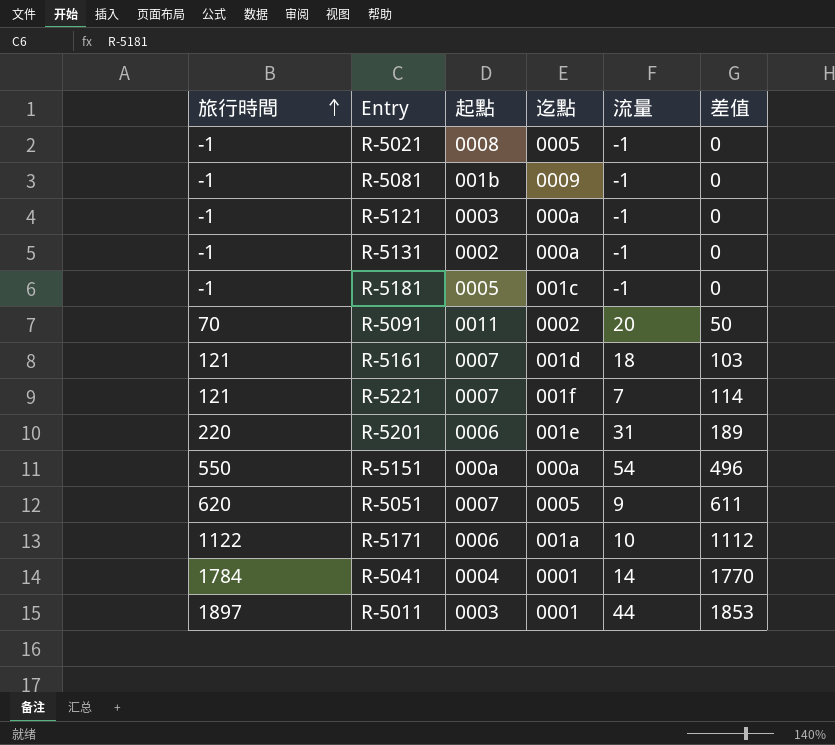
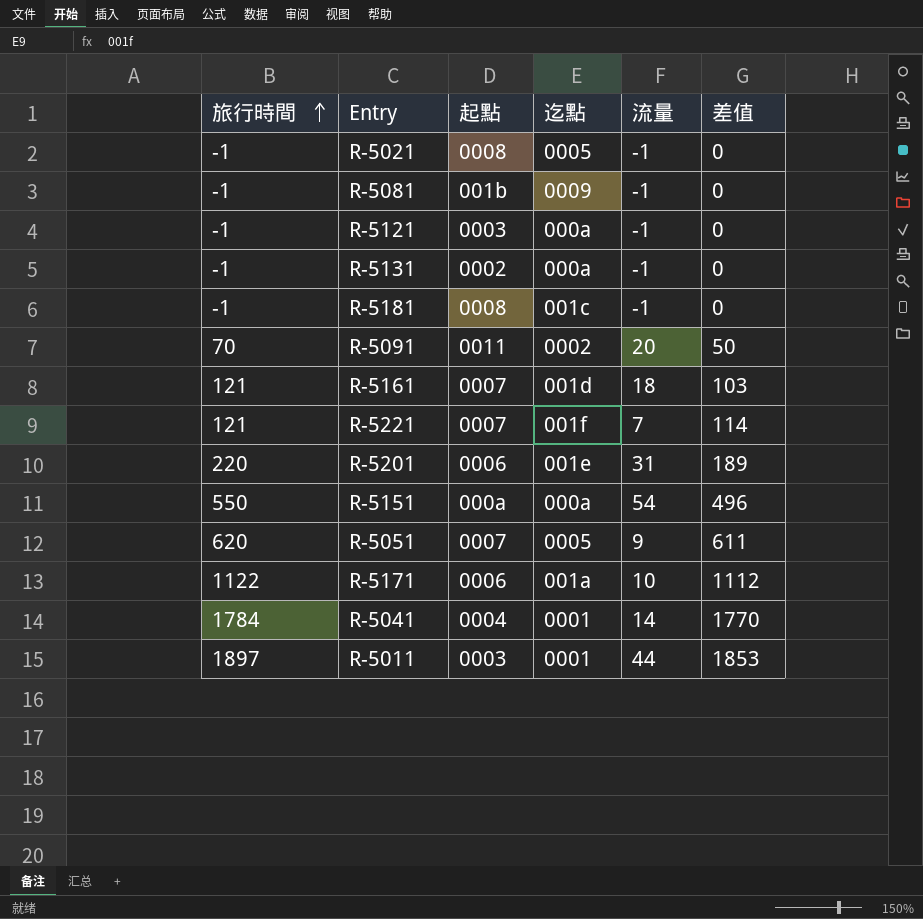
R-5181 | 起點: 0005 -> 0008

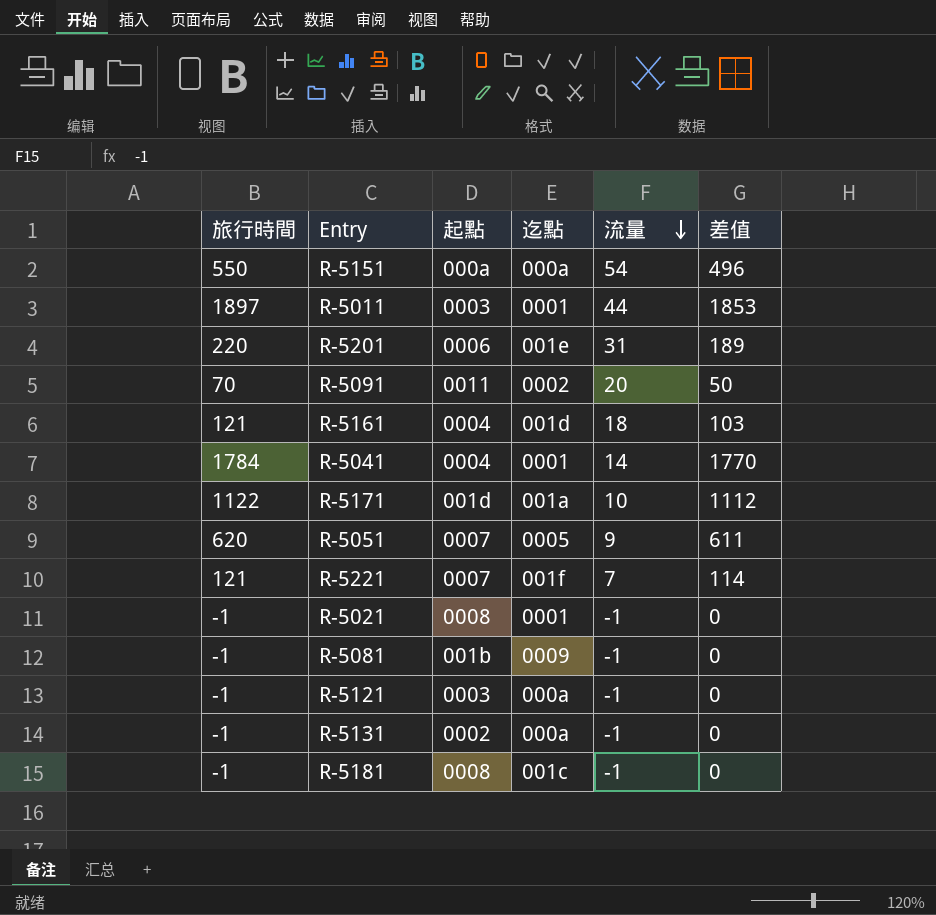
row order: 旅行時間 ascending -> 流量 descending
R-5161 | 起點: 0007 -> 0004
R-5171 | 起點: 0006 -> 001d
R-5021 | 迄點: 0005 -> 0001

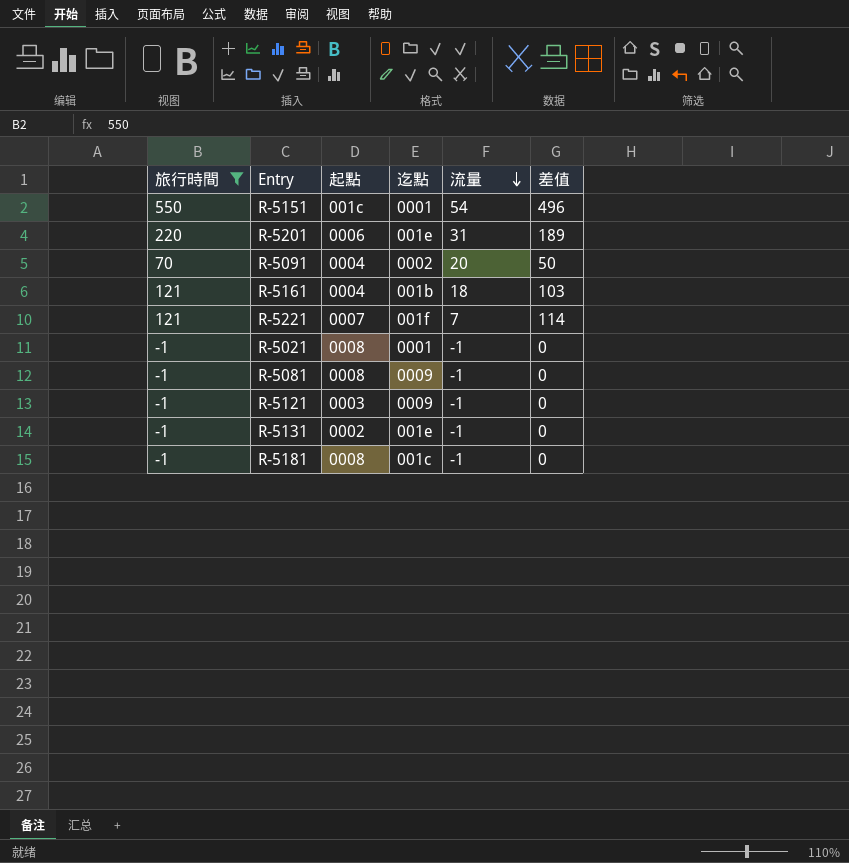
filter: none -> 旅行時間 <= 550
R-5151 | 起點: 000a -> 001c
R-5151 | 迄點: 000a -> 0001
R-5091 | 起點: 0011 -> 0004
R-5161 | 迄點: 001d -> 001b
R-5081 | 起點: 001b -> 0008
R-5121 | 迄點: 000a -> 0009
R-5131 | 迄點: 000a -> 001e

